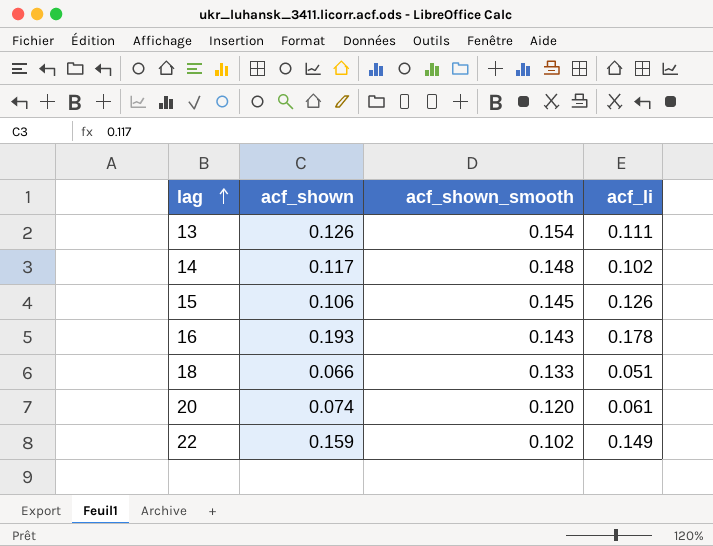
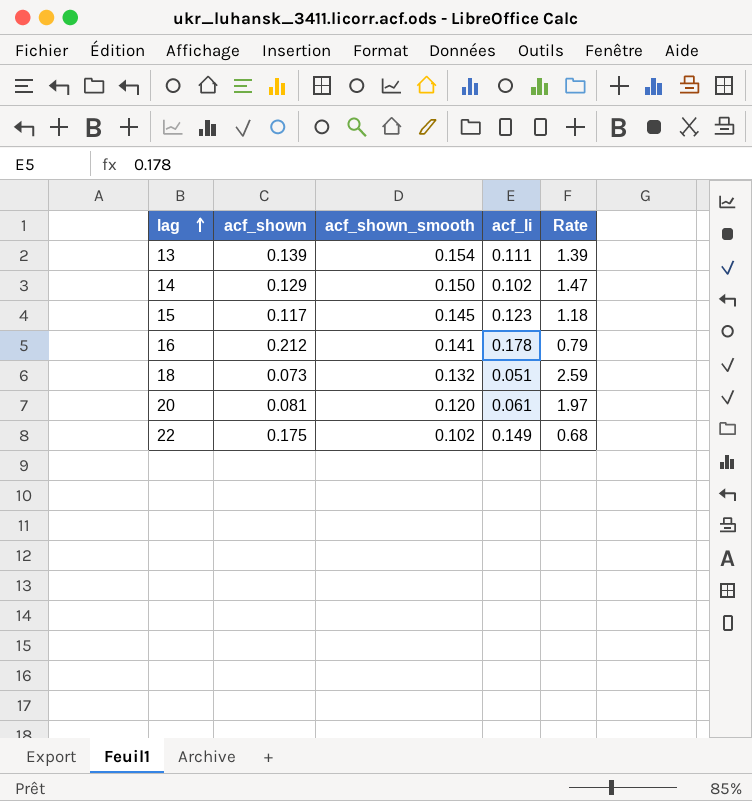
column Rate | formula: none -> [acf_shown_smooth] / [acf_li]
13 | acf_shown: 0.126 -> 0.139
14 | acf_shown: 0.117 -> 0.129
14 | acf_shown_smooth: 0.148 -> 0.150
15 | acf_shown: 0.106 -> 0.117
15 | acf_li: 0.126 -> 0.123
16 | acf_shown: 0.193 -> 0.212
16 | acf_shown_smooth: 0.143 -> 0.141
18 | acf_shown: 0.066 -> 0.073
18 | acf_shown_smooth: 0.133 -> 0.132
20 | acf_shown: 0.074 -> 0.081
22 | acf_shown: 0.159 -> 0.175

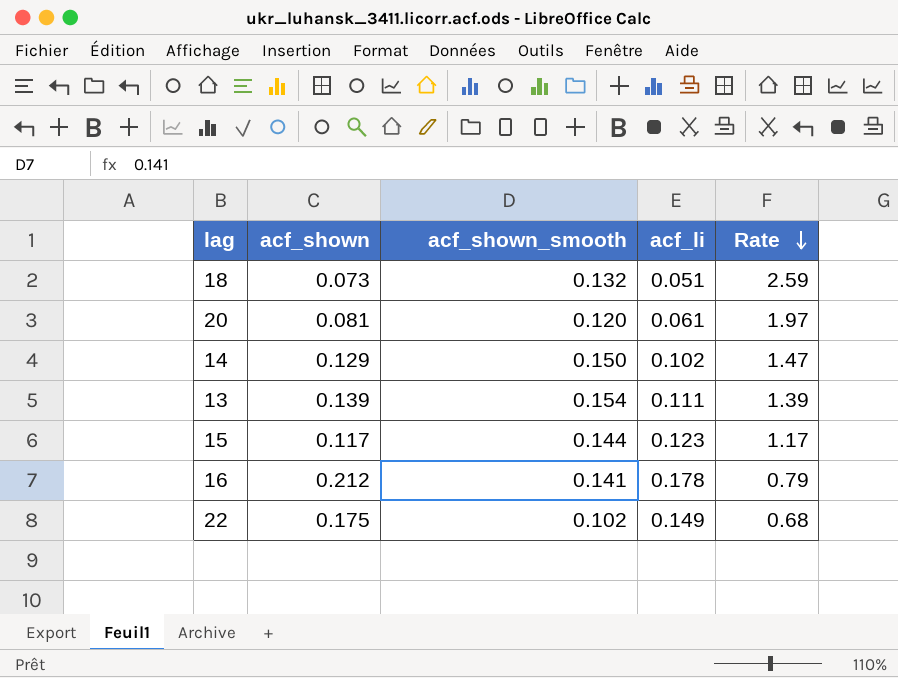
row order: lag ascending -> Rate descending
15 | acf_shown_smooth: 0.145 -> 0.144
15 | Rate: 1.18 -> 1.17

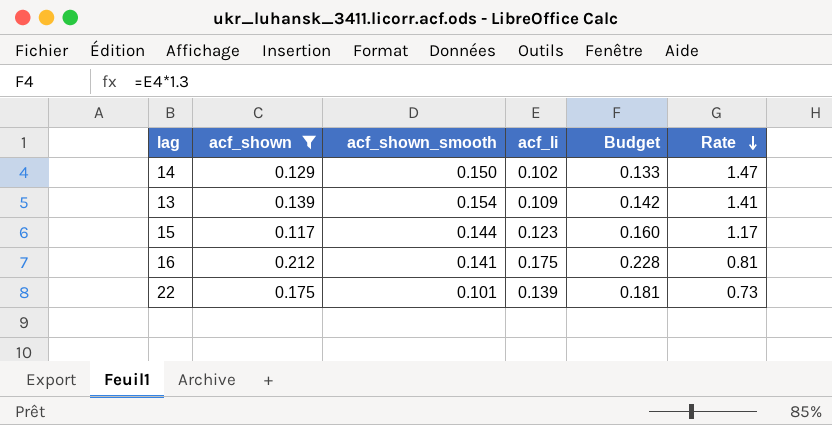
filter: none -> acf_shown >= 0.117
column Budget | formula: none -> [acf_li] * 1.3
13 | acf_li: 0.111 -> 0.109
13 | Rate: 1.39 -> 1.41
16 | acf_li: 0.178 -> 0.175
16 | Rate: 0.79 -> 0.81
22 | acf_shown_smooth: 0.102 -> 0.101
22 | acf_li: 0.149 -> 0.139
22 | Rate: 0.68 -> 0.73

